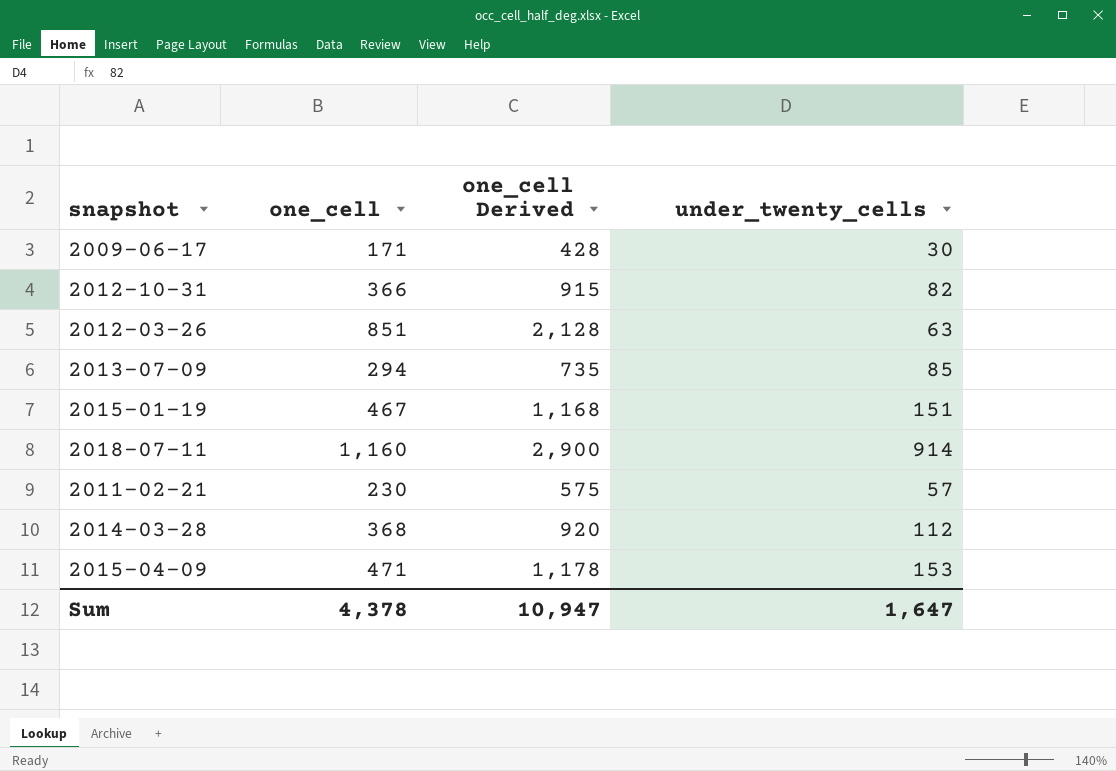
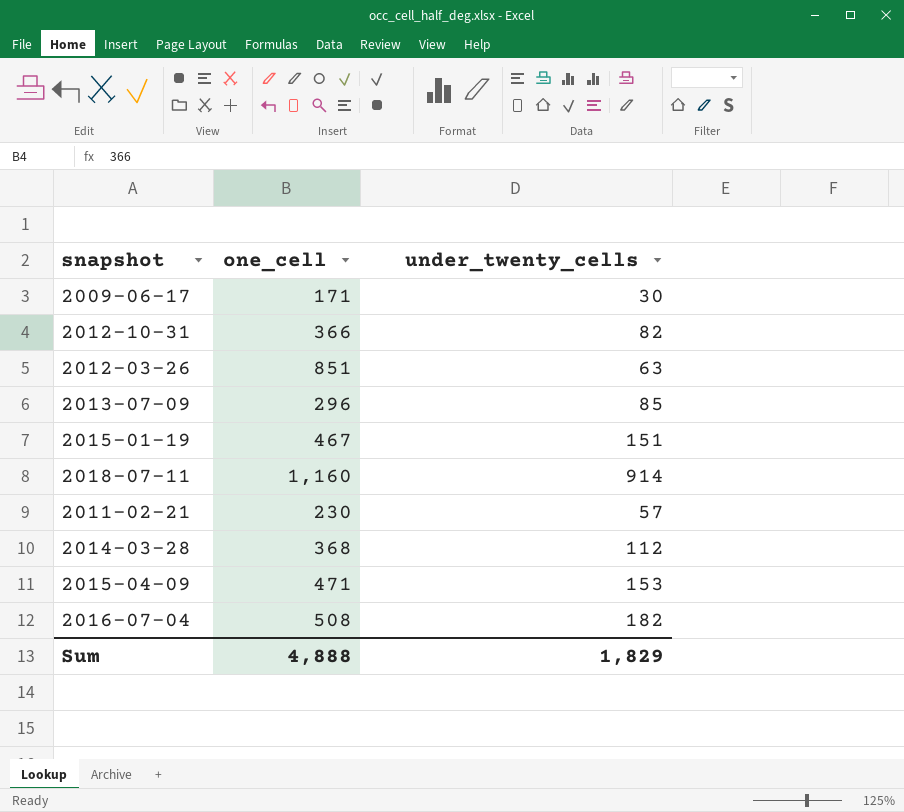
column one_cell Derived | formula: [one_cell] * 2.5 -> none
2013-07-09 | one_cell: 294 -> 296
row 2016-07-04: none -> 508 | 182
Sum | one_cell: 4,378 -> 4,888
Sum | under_twenty_cells: 1,647 -> 1,829

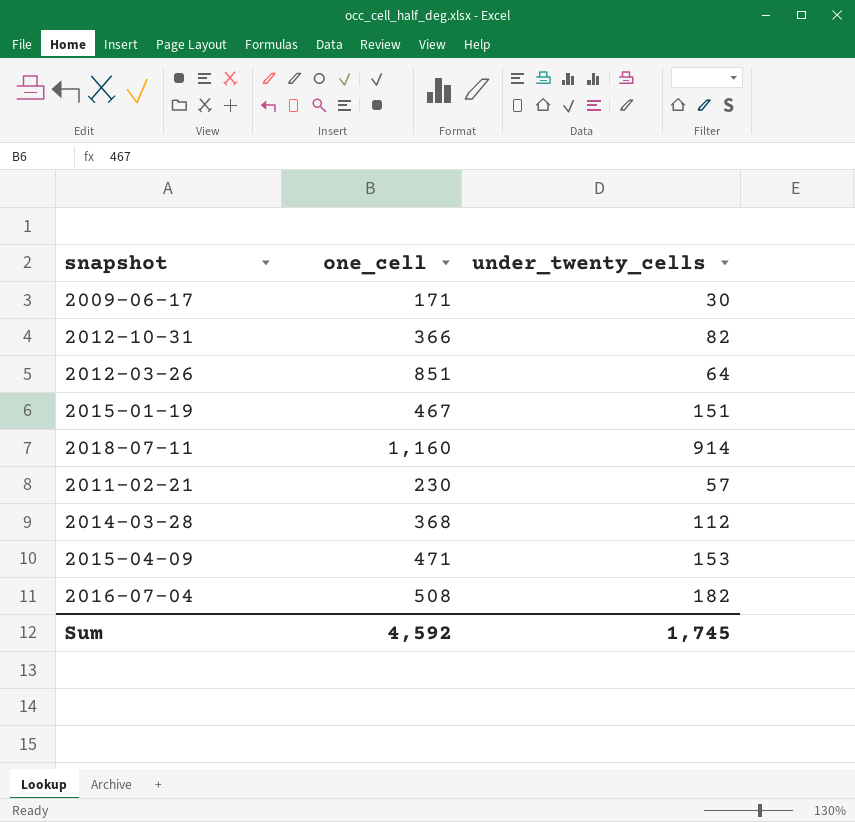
row 2013-07-09: 296 | 85 -> none
2012-03-26 | under_twenty_cells: 63 -> 64
Sum | one_cell: 4,888 -> 4,592
Sum | under_twenty_cells: 1,829 -> 1,745

